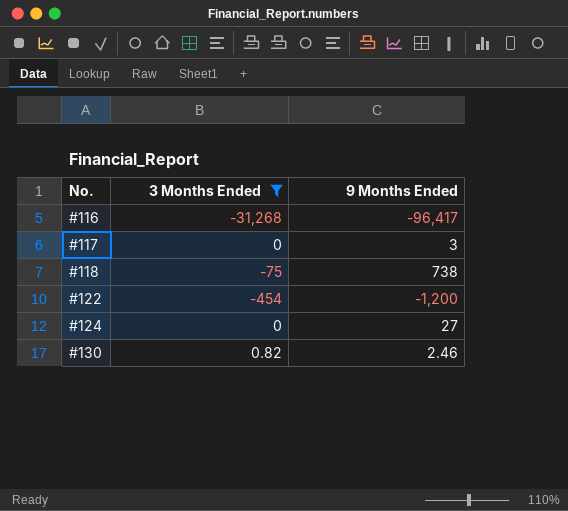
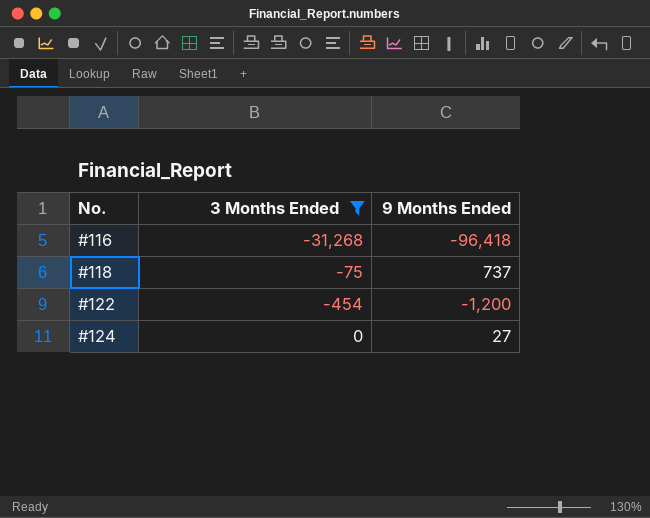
row #117: 0 | 3 -> none
row #130: 0.82 | 2.46 -> none
#116 | 9 Months Ended: -96,417 -> -96,418
#118 | 9 Months Ended: 738 -> 737

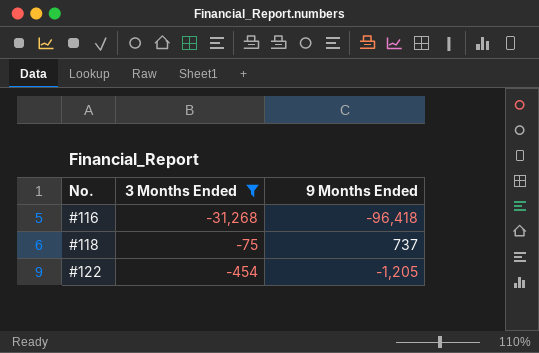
row #124: 0 | 27 -> none
#122 | 9 Months Ended: -1,200 -> -1,205

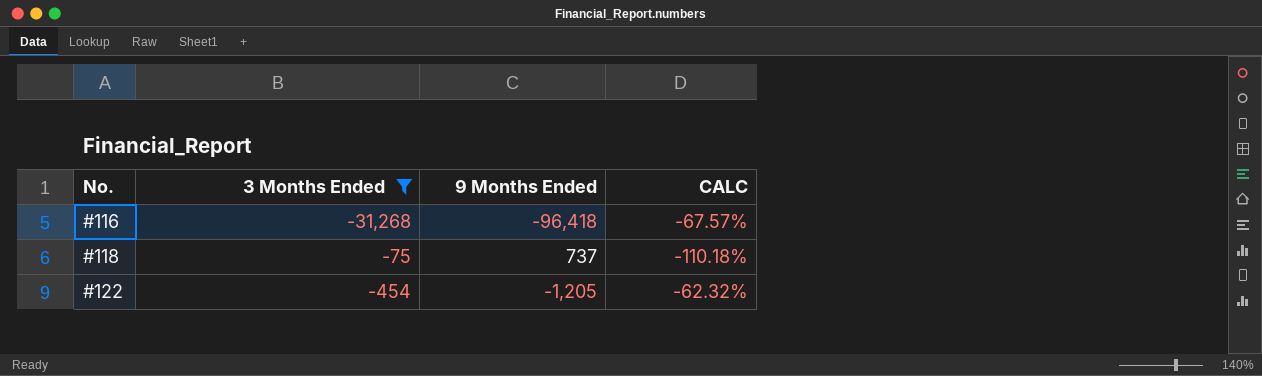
column CALC | formula: none -> ([3 Months Ended] - [9 Months Ended]) / [9 Months Ended]

